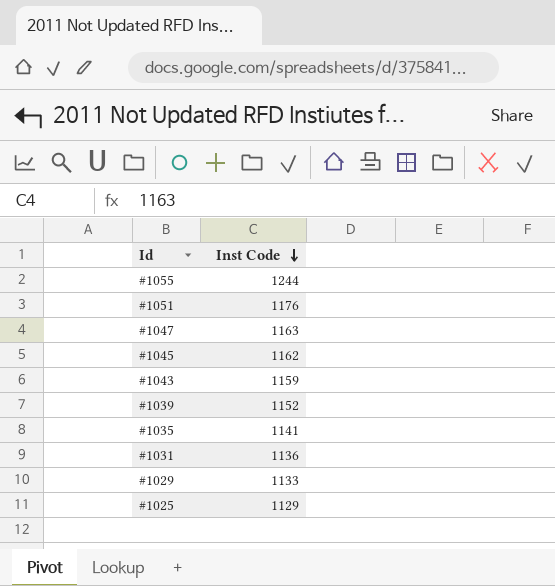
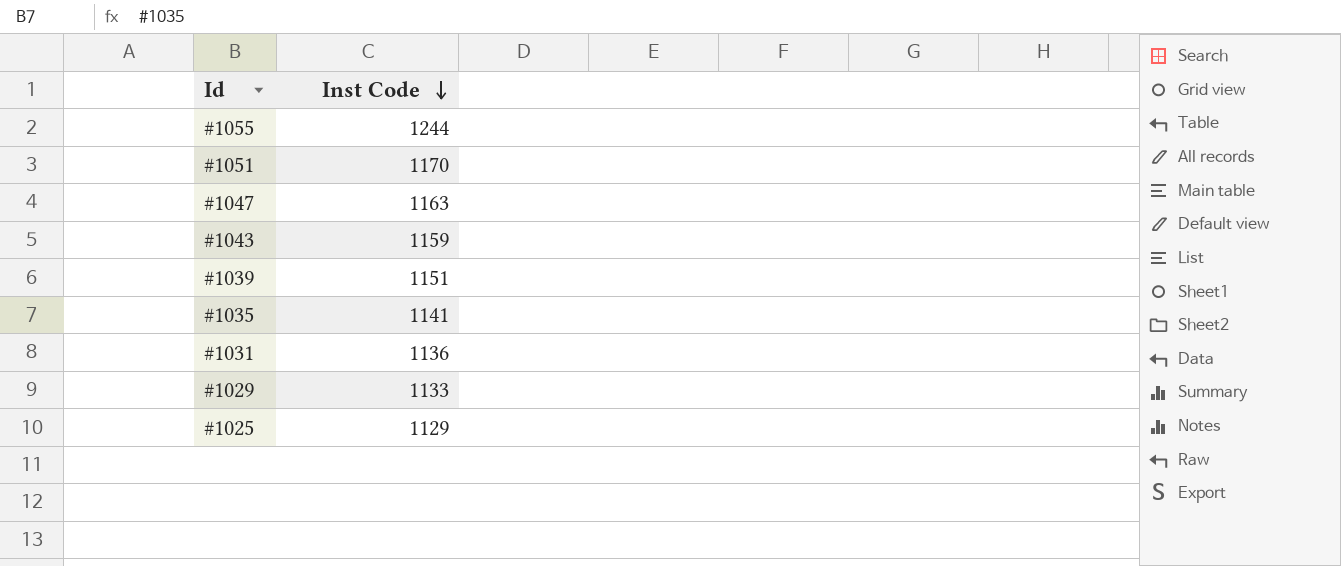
row #1045: 1162 -> none
#1051 | Inst Code: 1176 -> 1170
#1039 | Inst Code: 1152 -> 1151

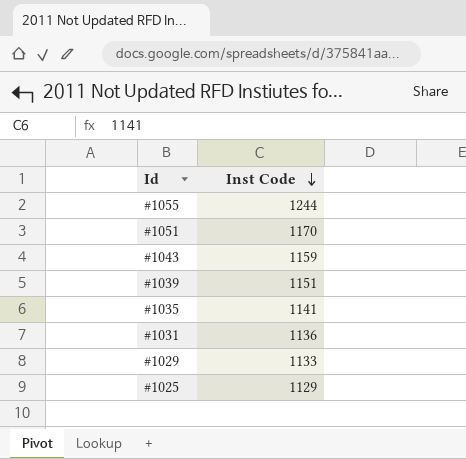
row #1047: 1163 -> none

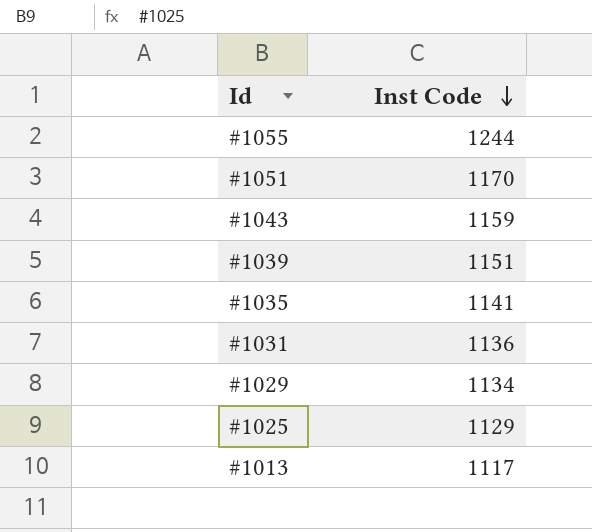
#1029 | Inst Code: 1133 -> 1134
row #1013: none -> 1117

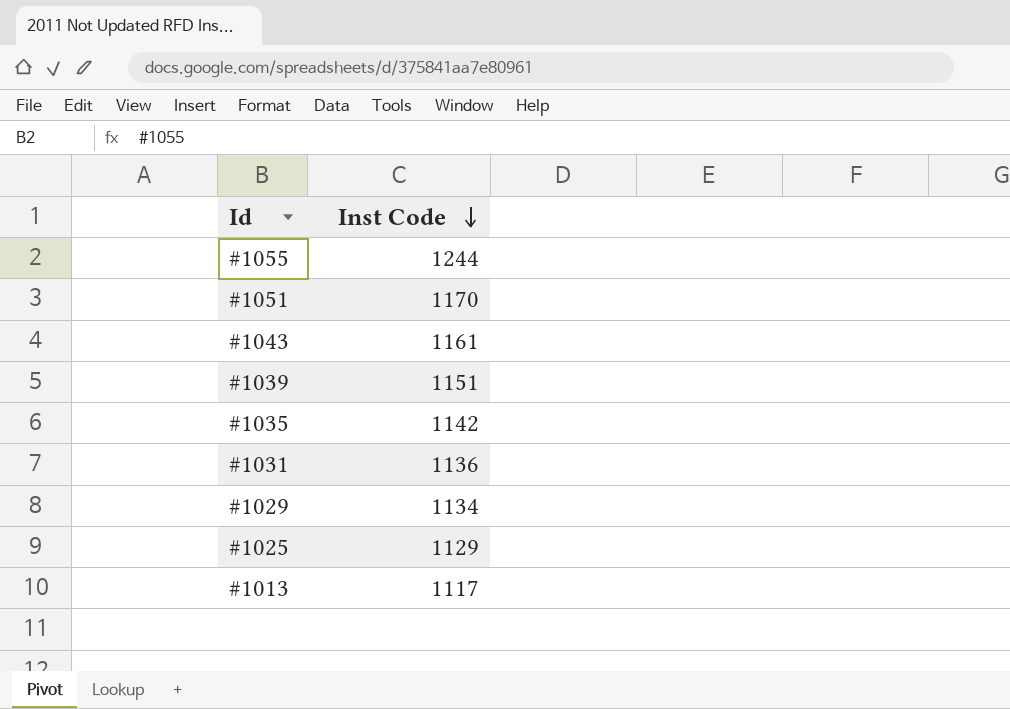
#1043 | Inst Code: 1159 -> 1161
#1035 | Inst Code: 1141 -> 1142

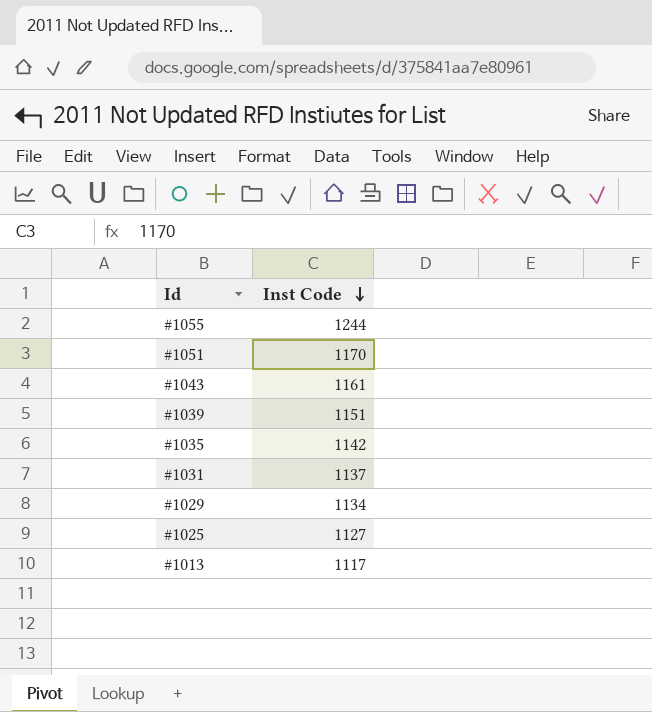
#1031 | Inst Code: 1136 -> 1137
#1025 | Inst Code: 1129 -> 1127

